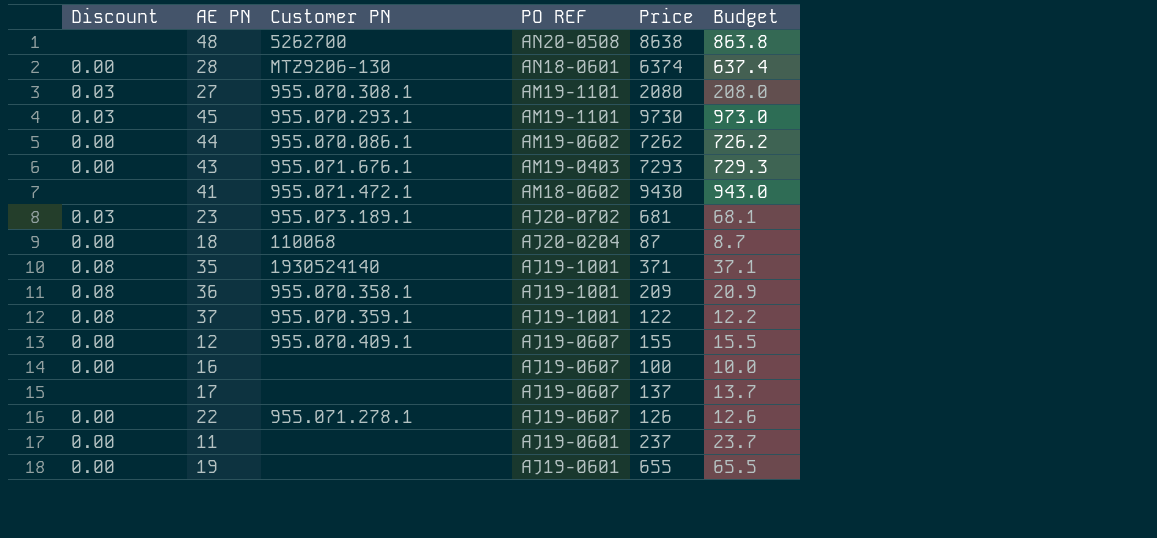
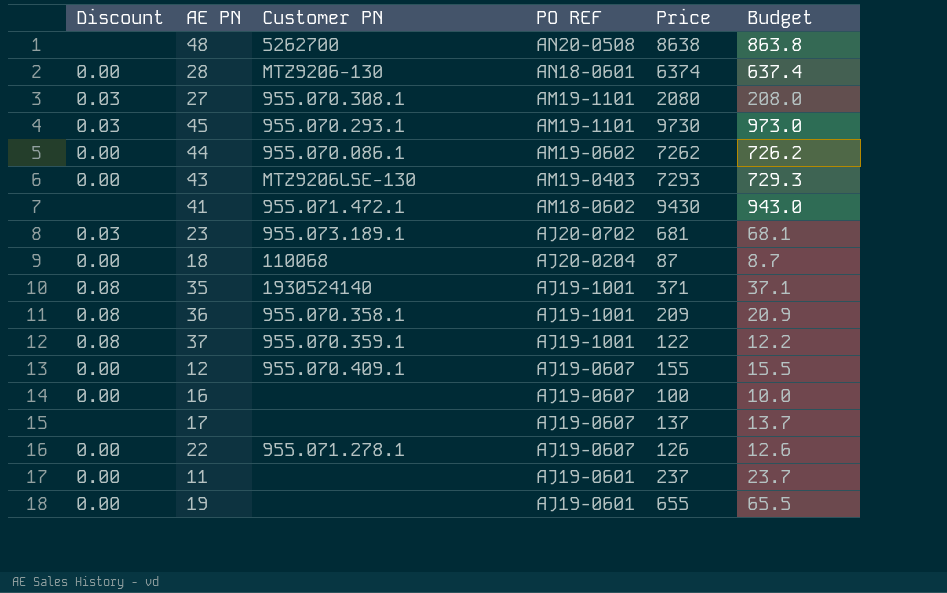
43 | Customer PN: 955.071.676.1 -> MTZ9206LSE−130

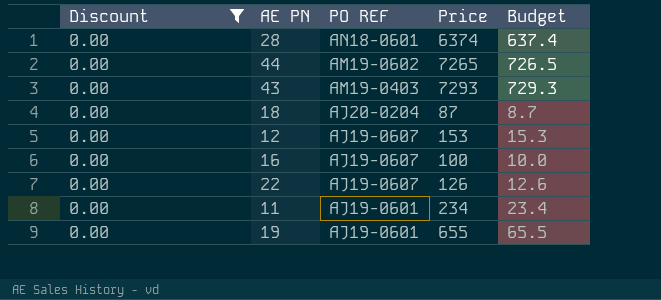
filter: none -> Discount = 0.00
column Customer PN | position: 3 -> none
44 | Price: 7262 -> 7265
44 | Budget: 726.2 -> 726.5
12 | Price: 155 -> 153
12 | Budget: 15.5 -> 15.3
11 | Price: 237 -> 234
11 | Budget: 23.7 -> 23.4

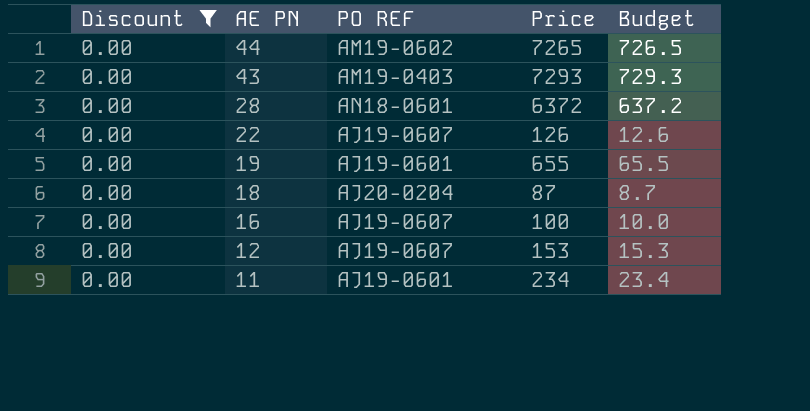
row order: PO REF descending -> AE PN descending
28 | Price: 6374 -> 6372
28 | Budget: 637.4 -> 637.2

